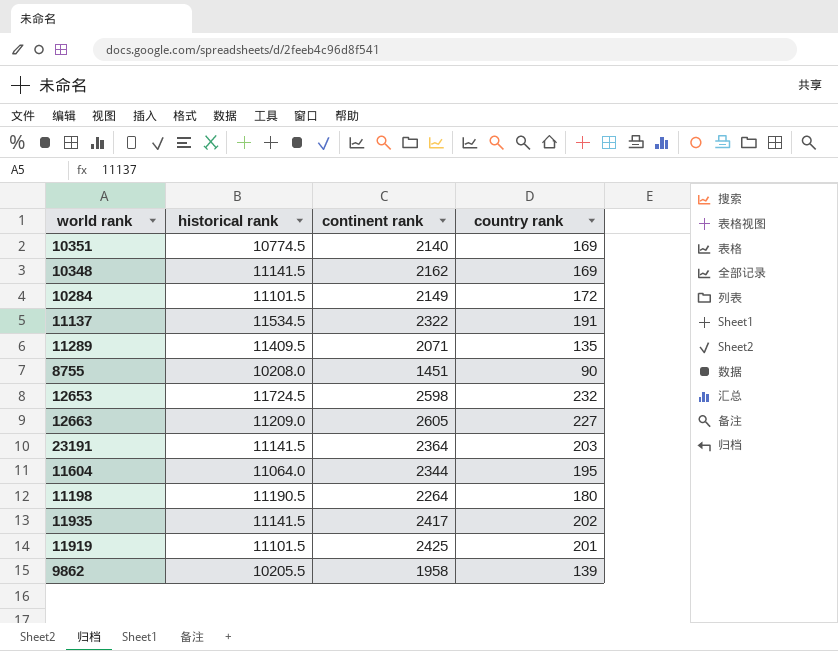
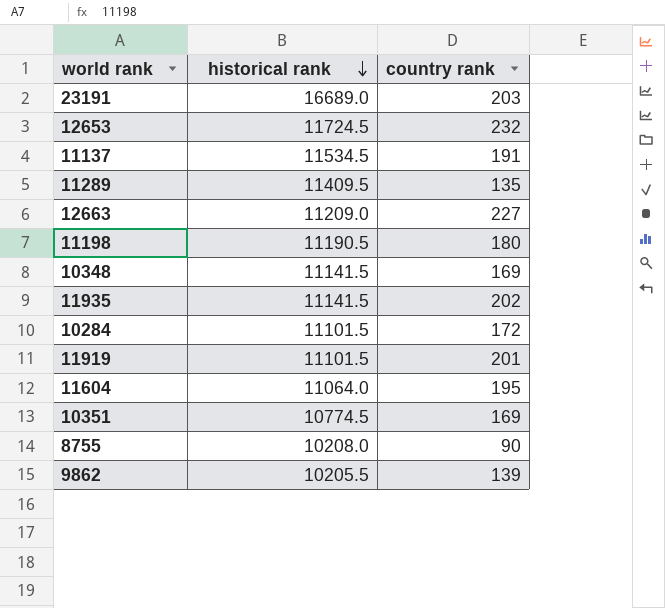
row order: none -> historical rank descending
column continent rank | position: 3 -> none
23191 | historical rank: 11141.5 -> 16689.0

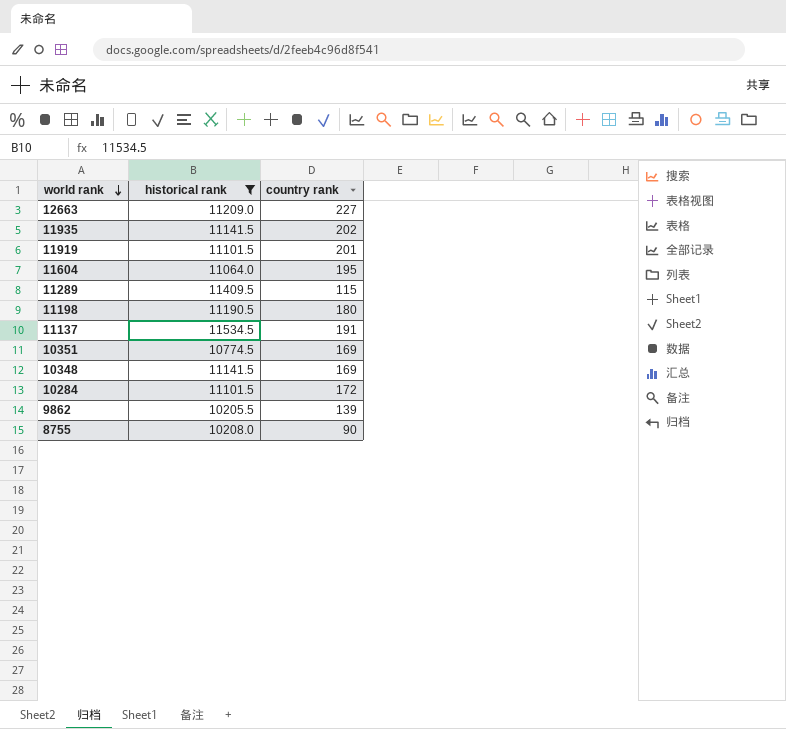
filter: none -> historical rank <= 11534.5
row order: historical rank descending -> world rank descending
11289 | country rank: 135 -> 115

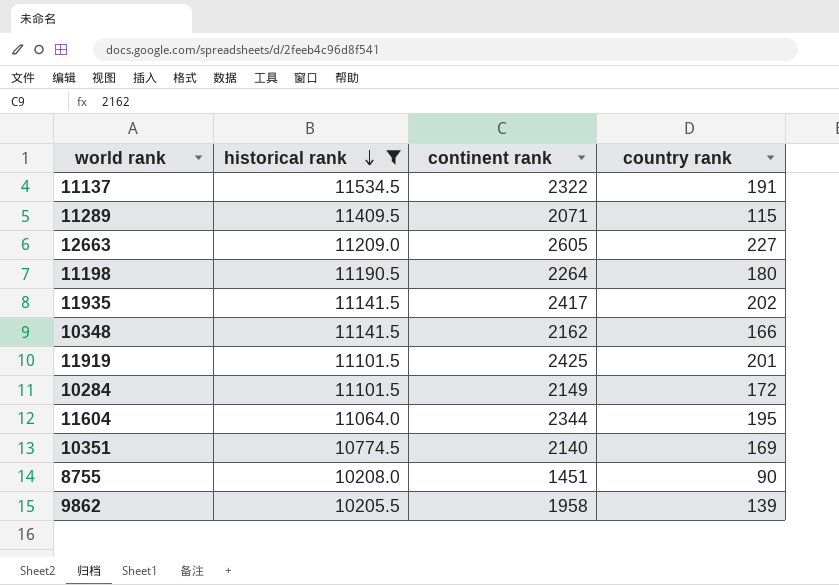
row order: world rank descending -> historical rank descending
column continent rank | position: none -> 3
10348 | country rank: 169 -> 166

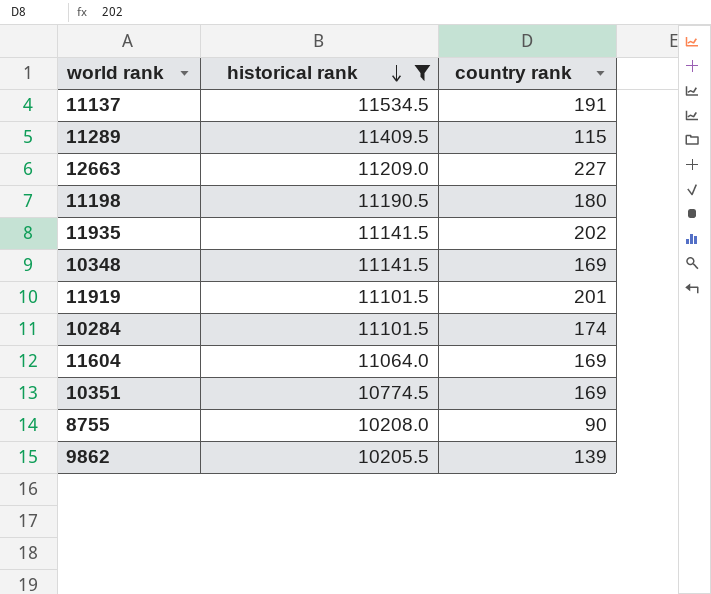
column continent rank | position: 3 -> none
10348 | country rank: 166 -> 169
10284 | country rank: 172 -> 174
11604 | country rank: 195 -> 169

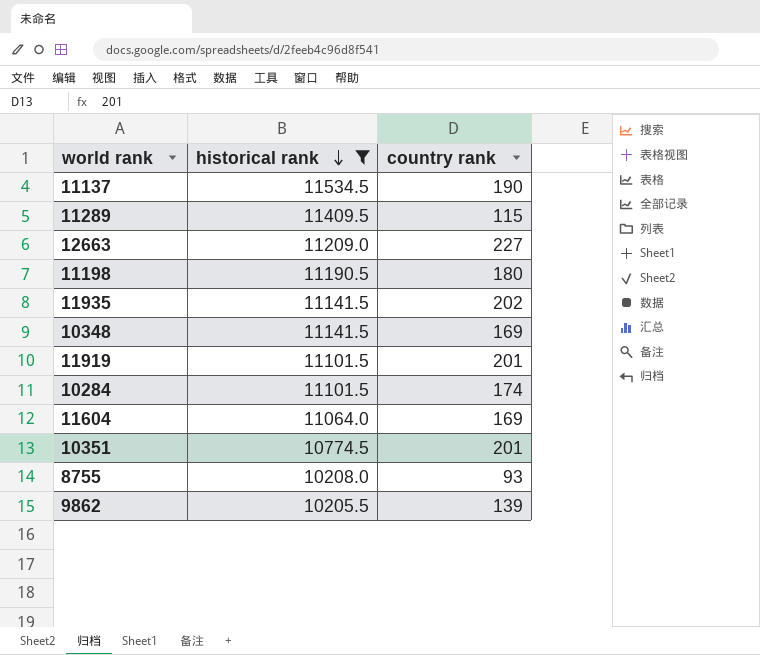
11137 | country rank: 191 -> 190
10351 | country rank: 169 -> 201
8755 | country rank: 90 -> 93

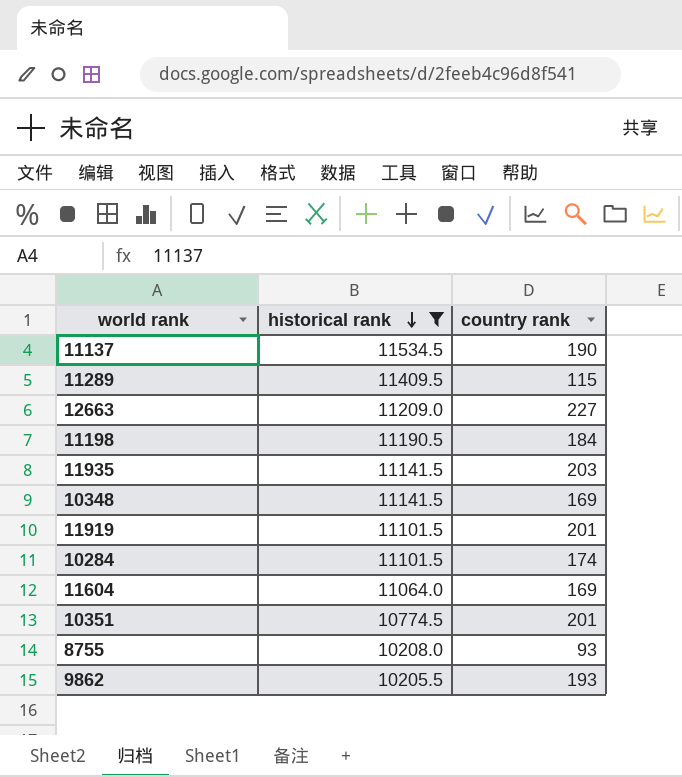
11198 | country rank: 180 -> 184
11935 | country rank: 202 -> 203
9862 | country rank: 139 -> 193

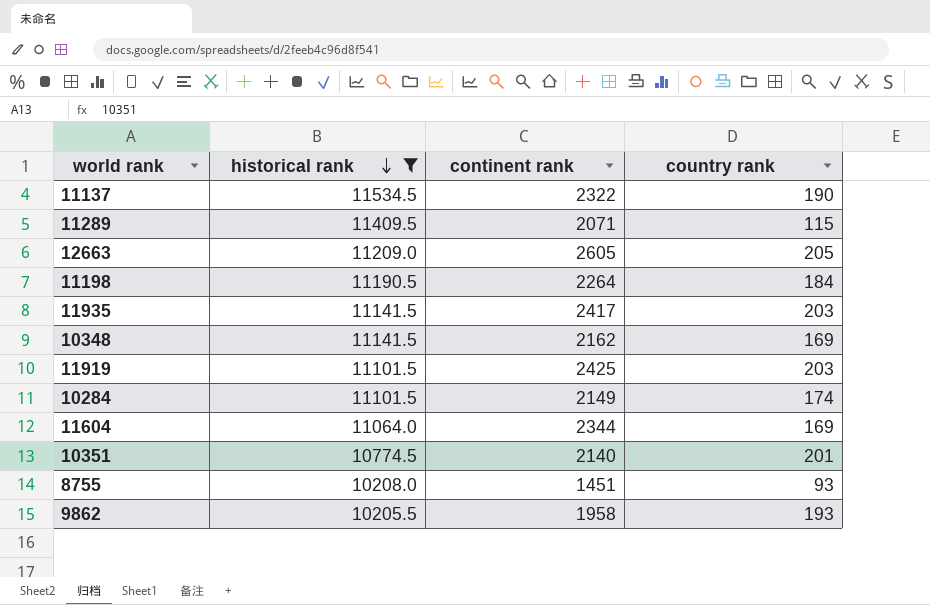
column continent rank | position: none -> 3
12663 | country rank: 227 -> 205
11919 | country rank: 201 -> 203

